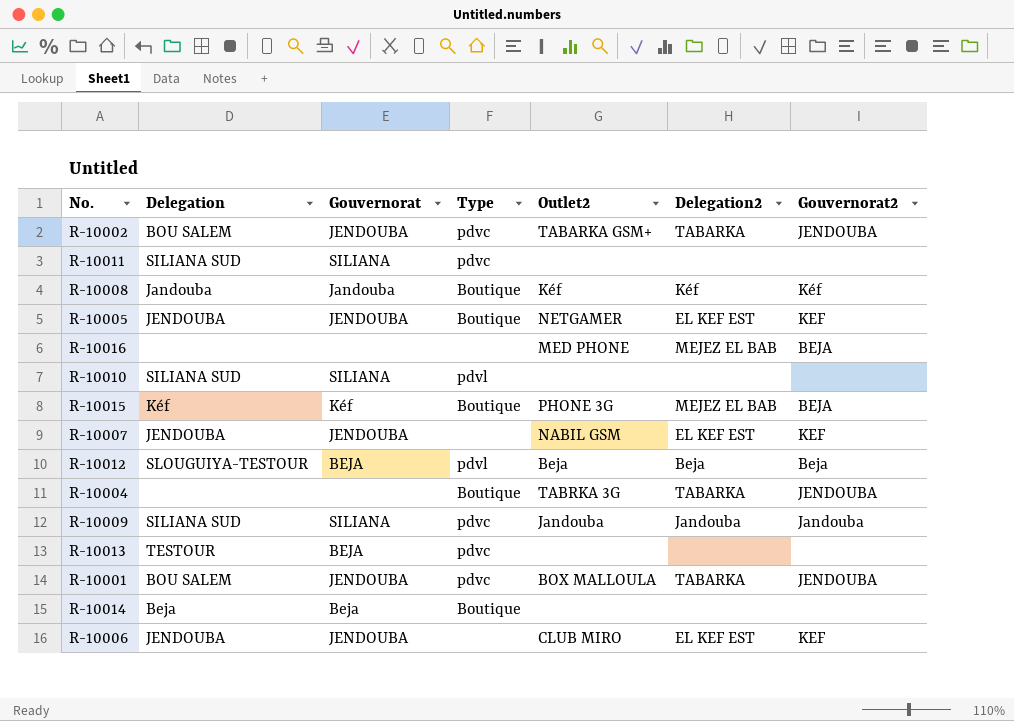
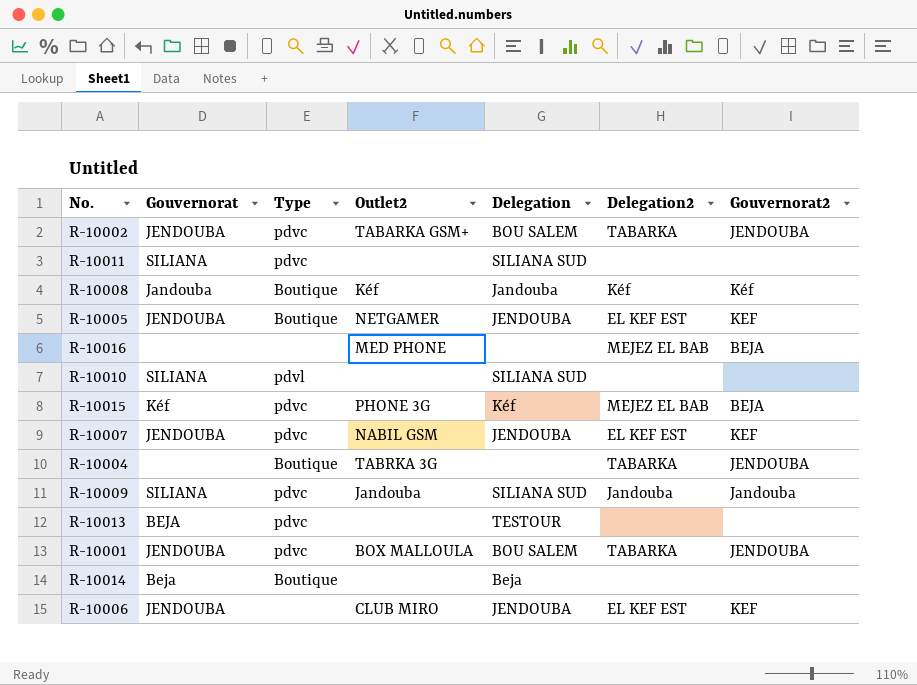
column Delegation | position: 2 -> 5
row R-10012: SLOUGUIYA-TESTOUR | BEJA | pdvl | Beja | Beja | Beja -> none
R-10015 | Type: Boutique -> pdvc
R-10007 | Type: none -> pdvc

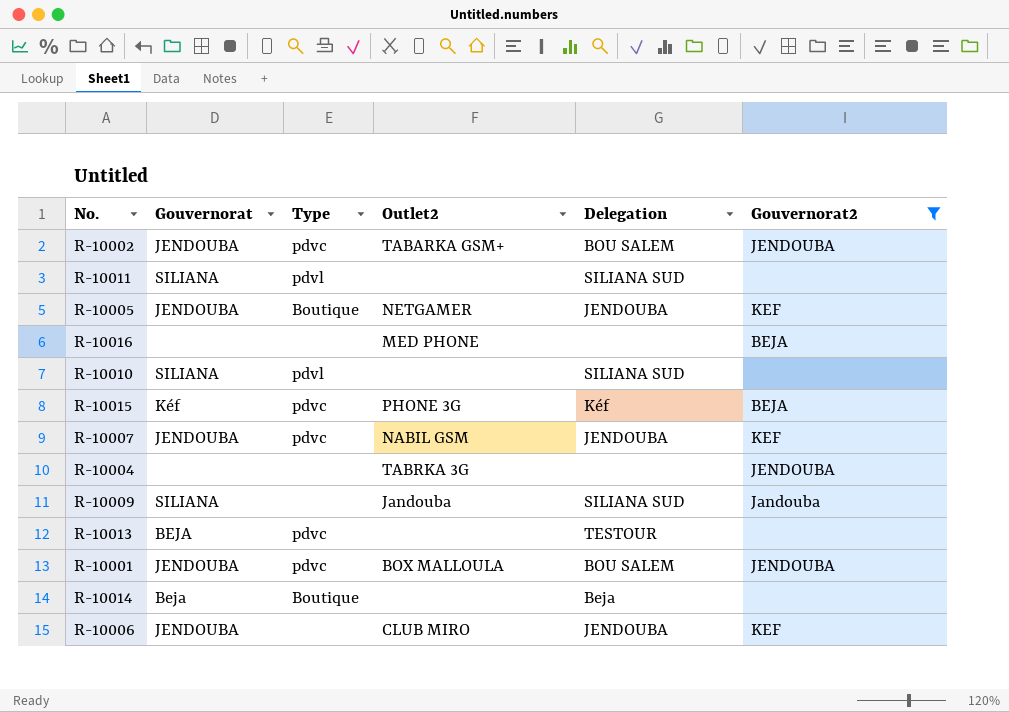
filter: none -> Gouvernorat2 != Kéf
column Delegation2 | position: 6 -> none
R-10011 | Type: pdvc -> pdvl
R-10004 | Type: Boutique -> none
R-10009 | Type: pdvc -> none

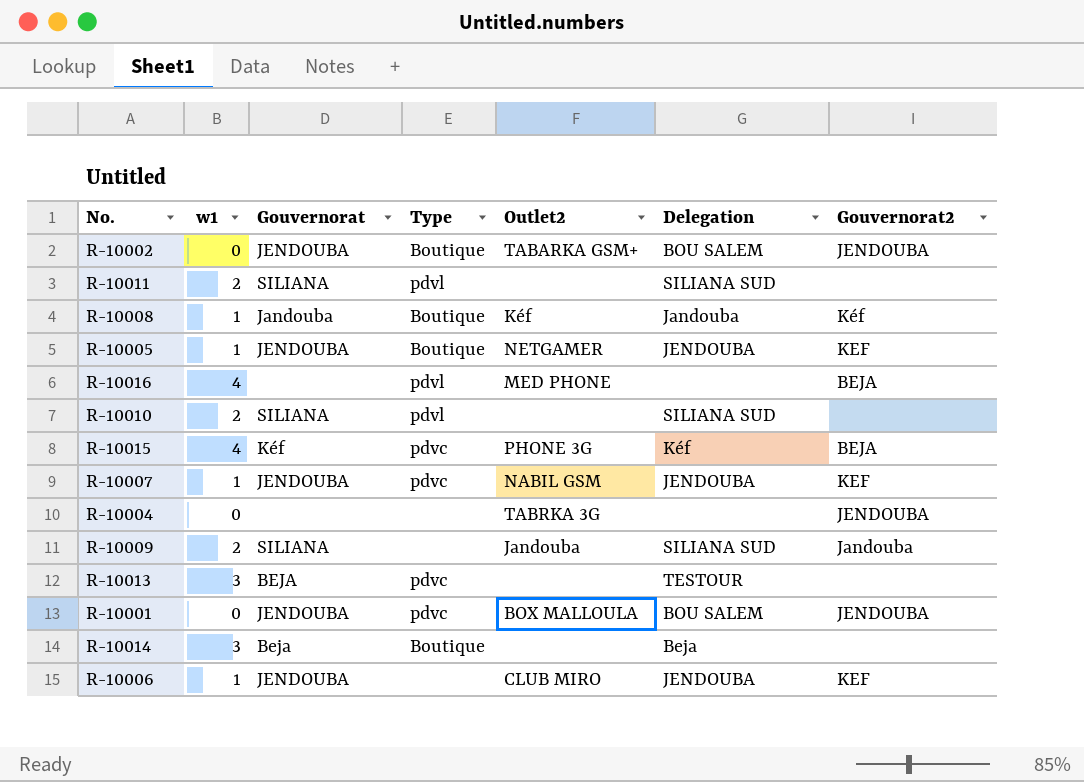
filter: Gouvernorat2 != Kéf -> none
column w1 | position: none -> 2
R-10002 | Type: pdvc -> Boutique
R-10016 | Type: none -> pdvl

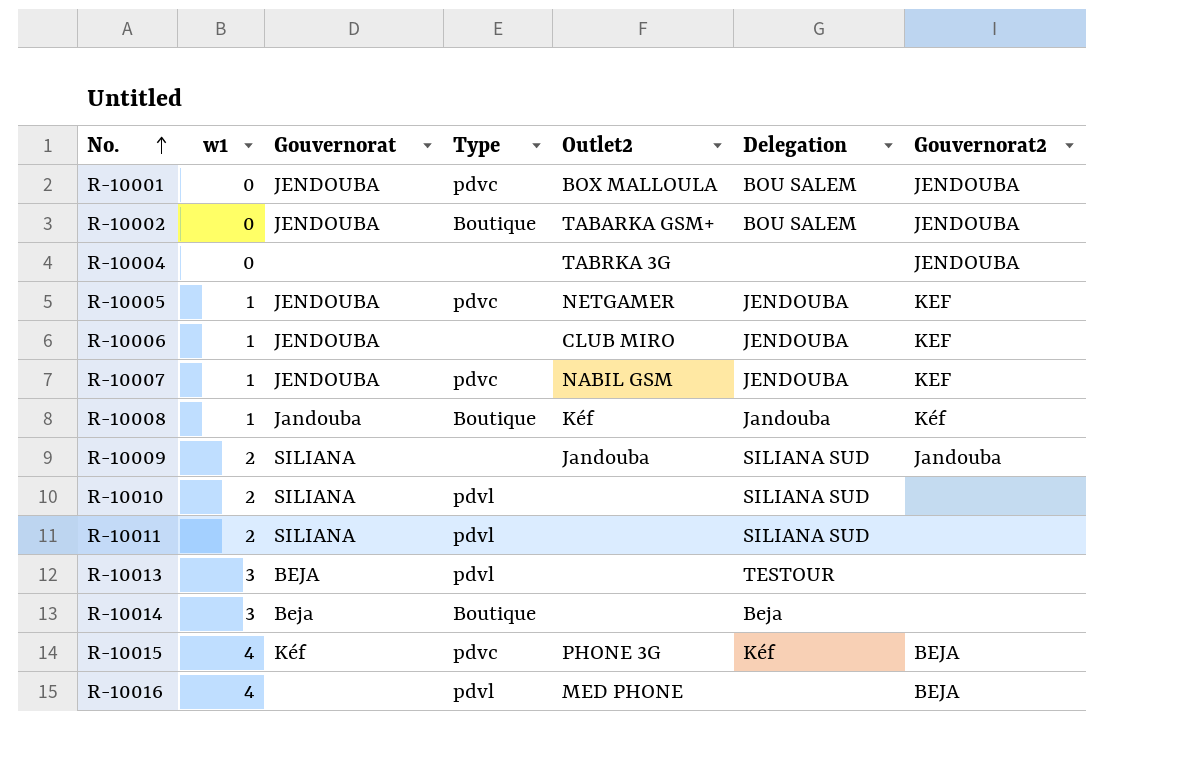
row order: none -> No. ascending
R-10005 | Type: Boutique -> pdvc
R-10013 | Type: pdvc -> pdvl

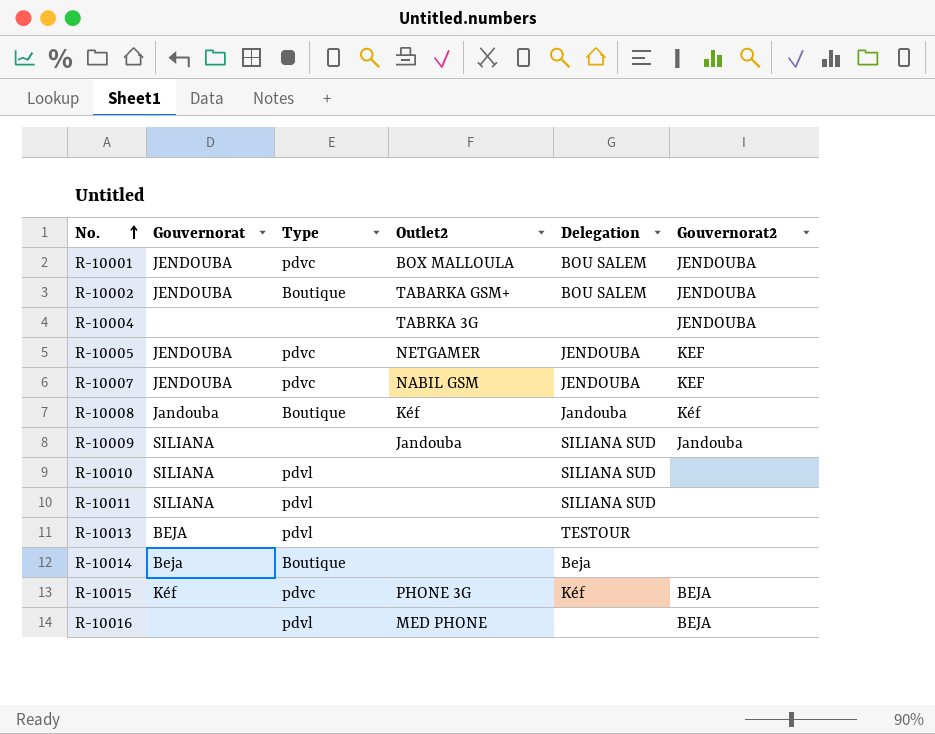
column w1 | position: 2 -> none
row R-10006: 1 | JENDOUBA | none | CLUB MIRO | JENDOUBA | KEF -> none

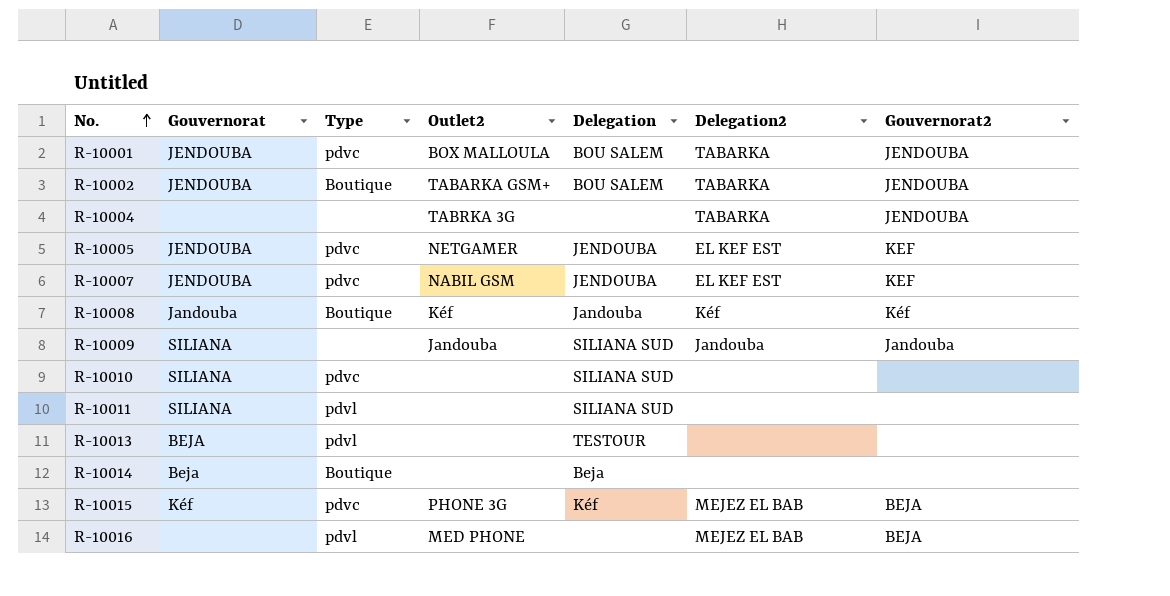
column Delegation2 | position: none -> 6
R-10010 | Type: pdvl -> pdvc

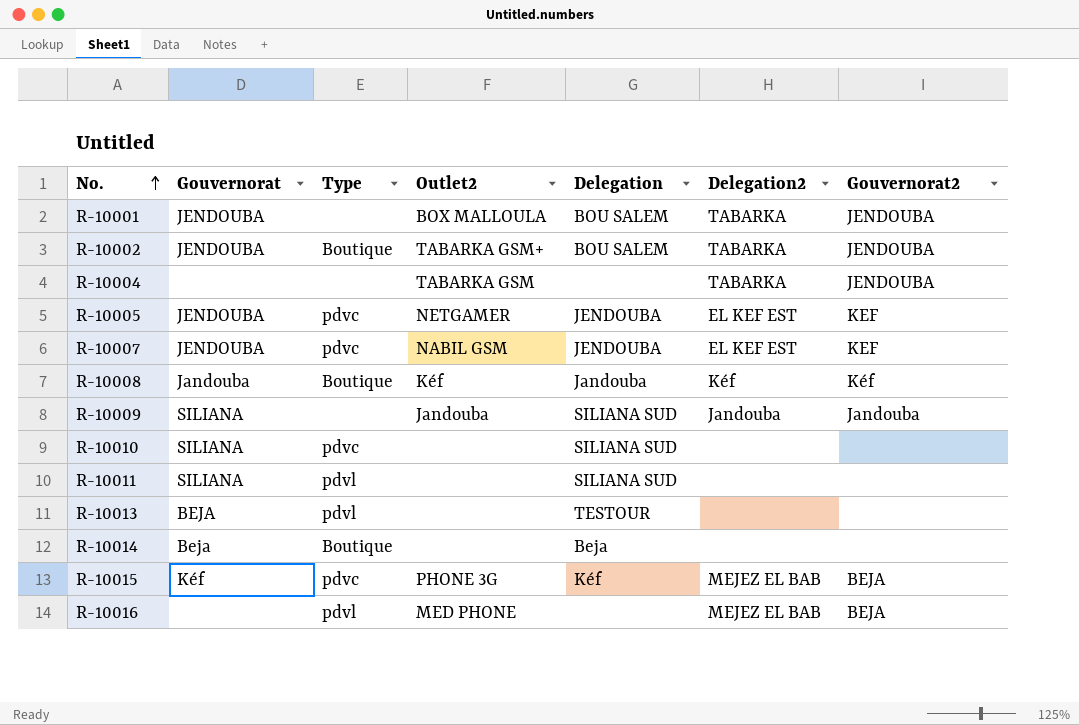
R-10001 | Type: pdvc -> none
R-10004 | Outlet2: TABRKA 3G -> TABARKA GSM

